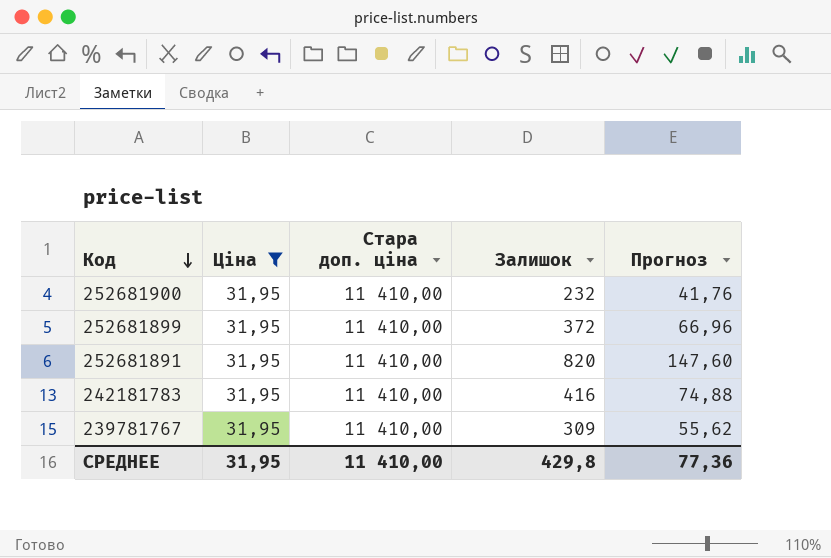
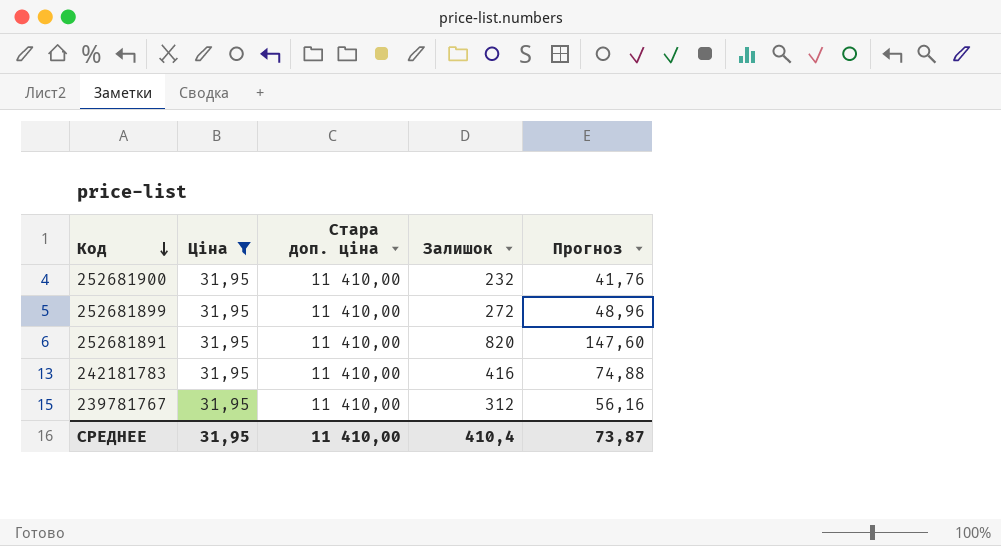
252681899 | Залишок: 372 -> 272
252681899 | Прогноз: 66,96 -> 48,96
239781767 | Залишок: 309 -> 312
239781767 | Прогноз: 55,62 -> 56,16
СРЕДНЕЕ | Залишок: 429,8 -> 410,4
СРЕДНЕЕ | Прогноз: 77,36 -> 73,87

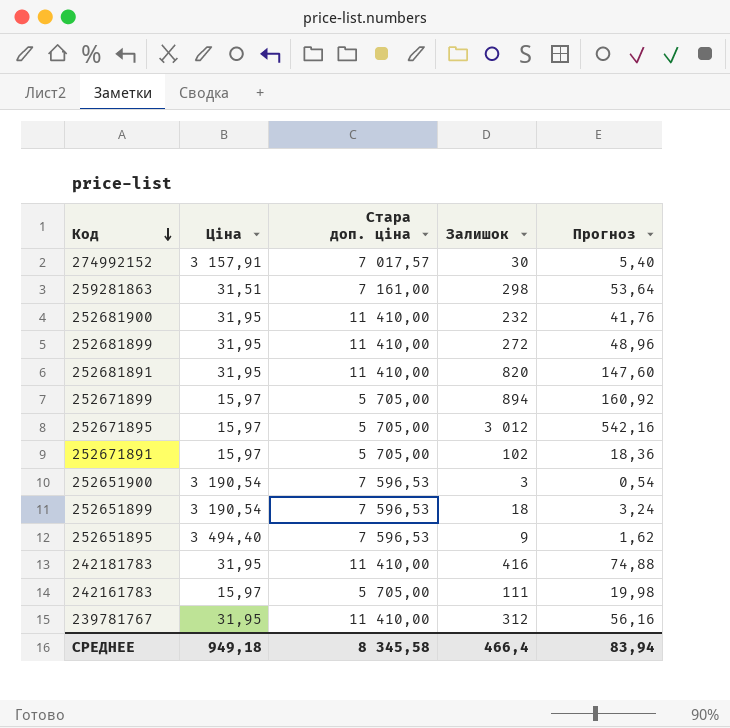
filter: Ціна = 31,95 -> none
СРЕДНЕЕ | Ціна: 31,95 -> 949,18
СРЕДНЕЕ | Стара доп. ціна: 11 410,00 -> 8 345,58
СРЕДНЕЕ | Залишок: 410,4 -> 466,4
СРЕДНЕЕ | Прогноз: 73,87 -> 83,94

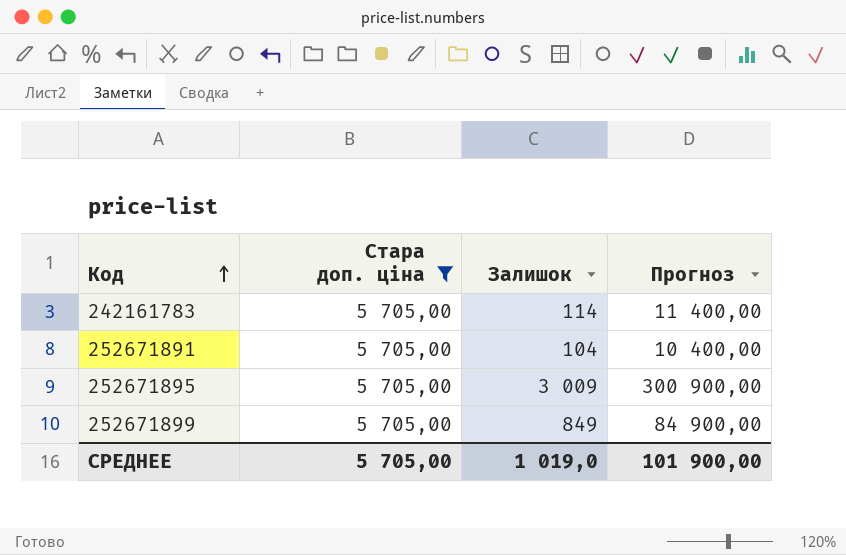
filter: none -> Стара доп. ціна = 5 705,00
row order: Код descending -> Код ascending
column Ціна | position: 2 -> none
column Прогноз | formula: [Залишок] * 0,18 -> [Залишок] * 100
242161783 | Залишок: 111 -> 114
252671891 | Залишок: 102 -> 104
252671895 | Залишок: 3 012 -> 3 009
252671899 | Залишок: 894 -> 849
СРЕДНЕЕ | Стара доп. ціна: 8 345,58 -> 5 705,00
СРЕДНЕЕ | Залишок: 466,4 -> 1 019,0
СРЕДНЕЕ | Прогноз: 83,94 -> 101 900,00

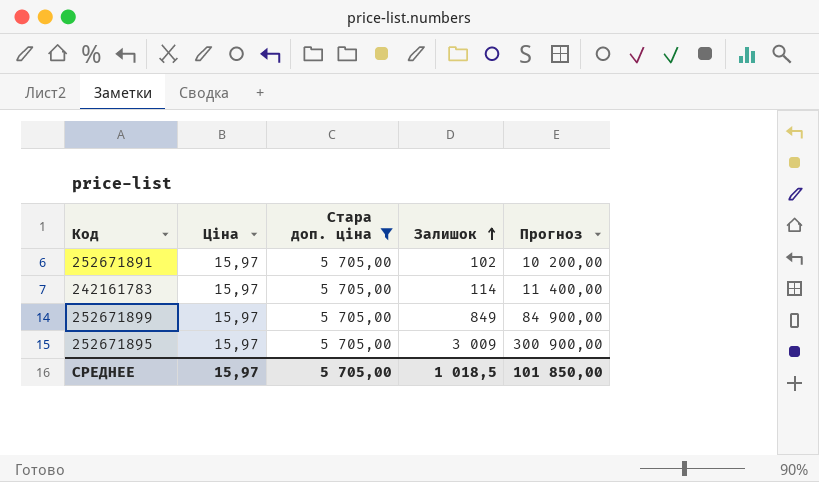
row order: Код ascending -> Залишок ascending
column Ціна | position: none -> 2
252671891 | Залишок: 104 -> 102
252671891 | Прогноз: 10 400,00 -> 10 200,00
СРЕДНЕЕ | Залишок: 1 019,0 -> 1 018,5
СРЕДНЕЕ | Прогноз: 101 900,00 -> 101 850,00

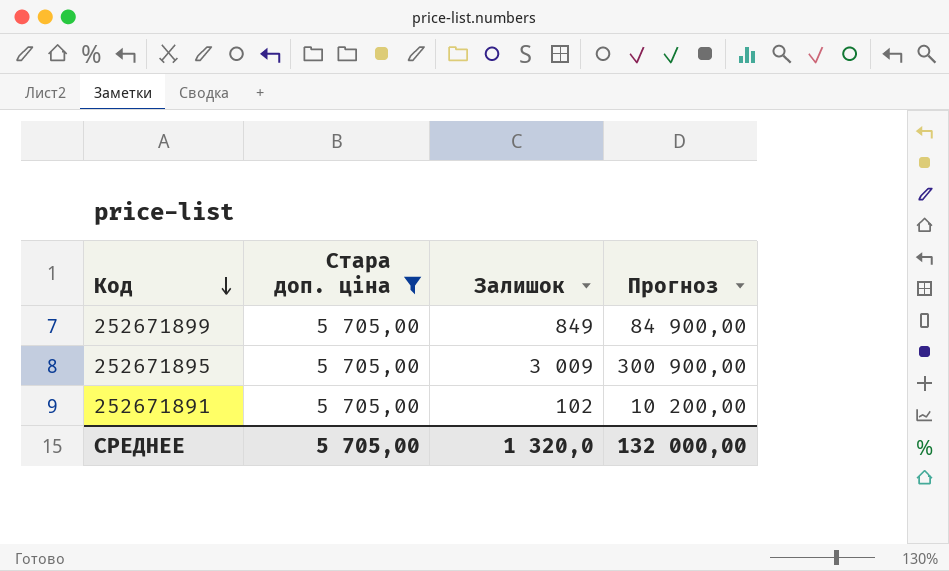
row order: Залишок ascending -> Код descending
column Ціна | position: 2 -> none
row 242161783: 15,97 | 5 705,00 | 114 | 11 400,00 -> none
СРЕДНЕЕ | Залишок: 1 018,5 -> 1 320,0
СРЕДНЕЕ | Прогноз: 101 850,00 -> 132 000,00

